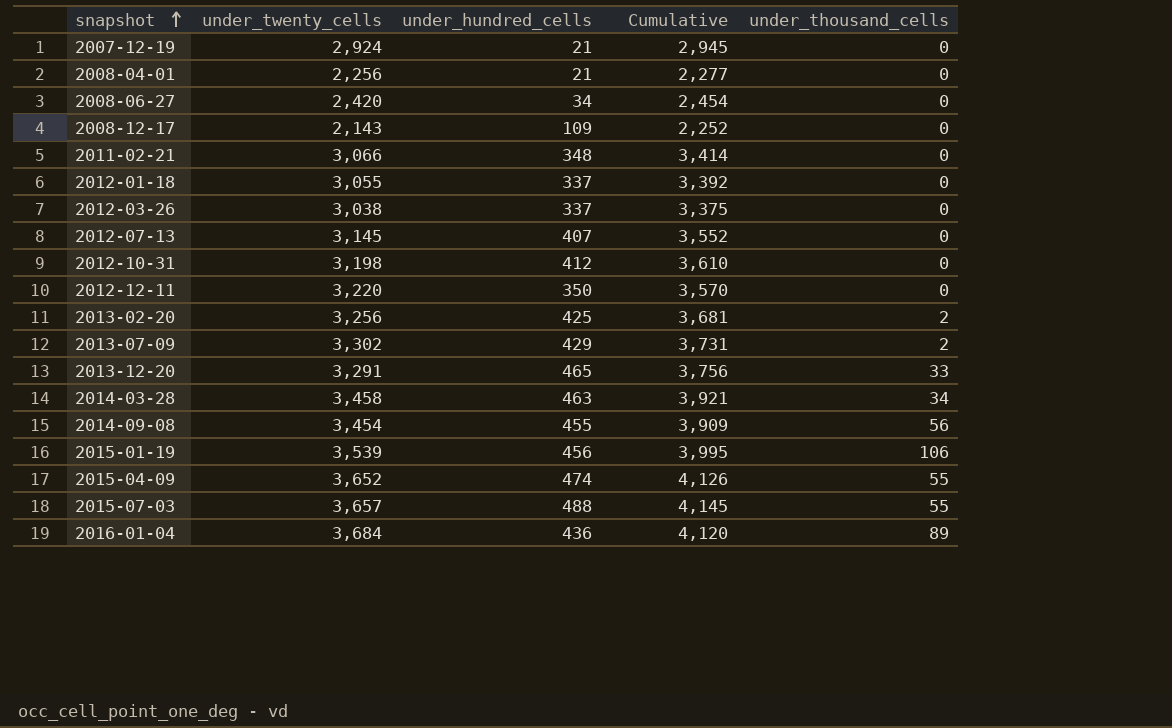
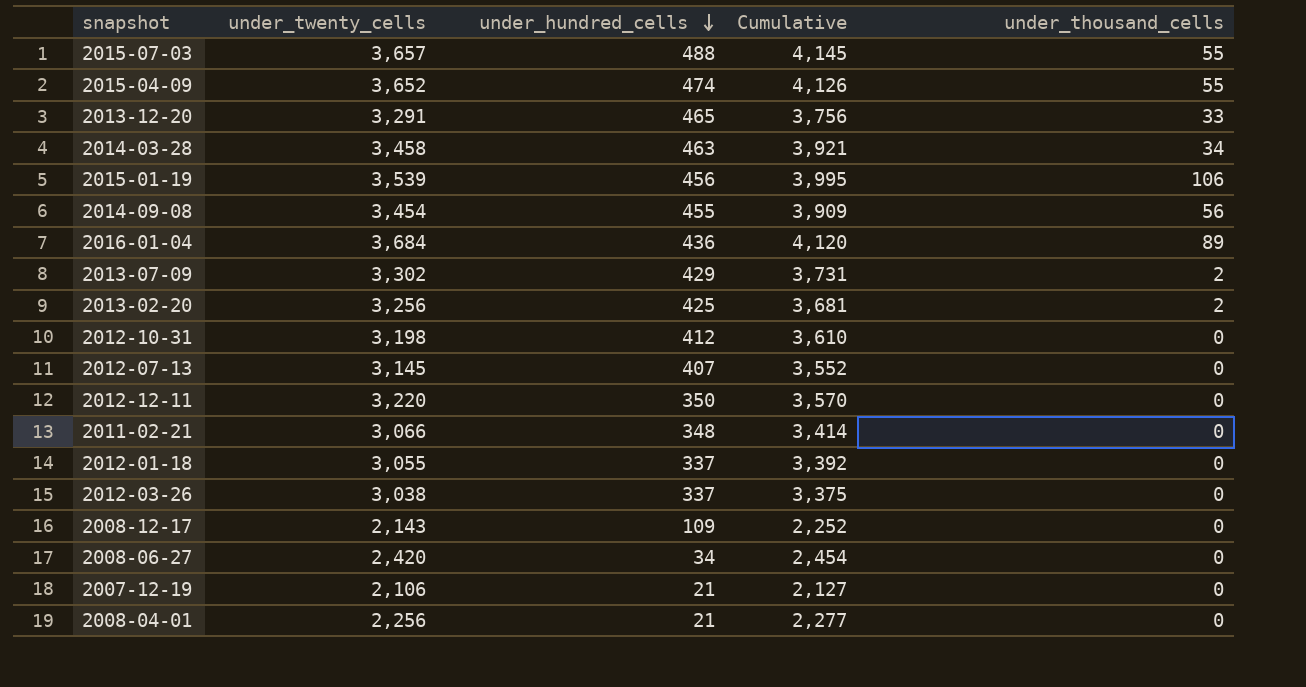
row order: snapshot ascending -> under_hundred_cells descending
2007-12-19 | under_twenty_cells: 2,924 -> 2,106
2007-12-19 | Cumulative: 2,945 -> 2,127

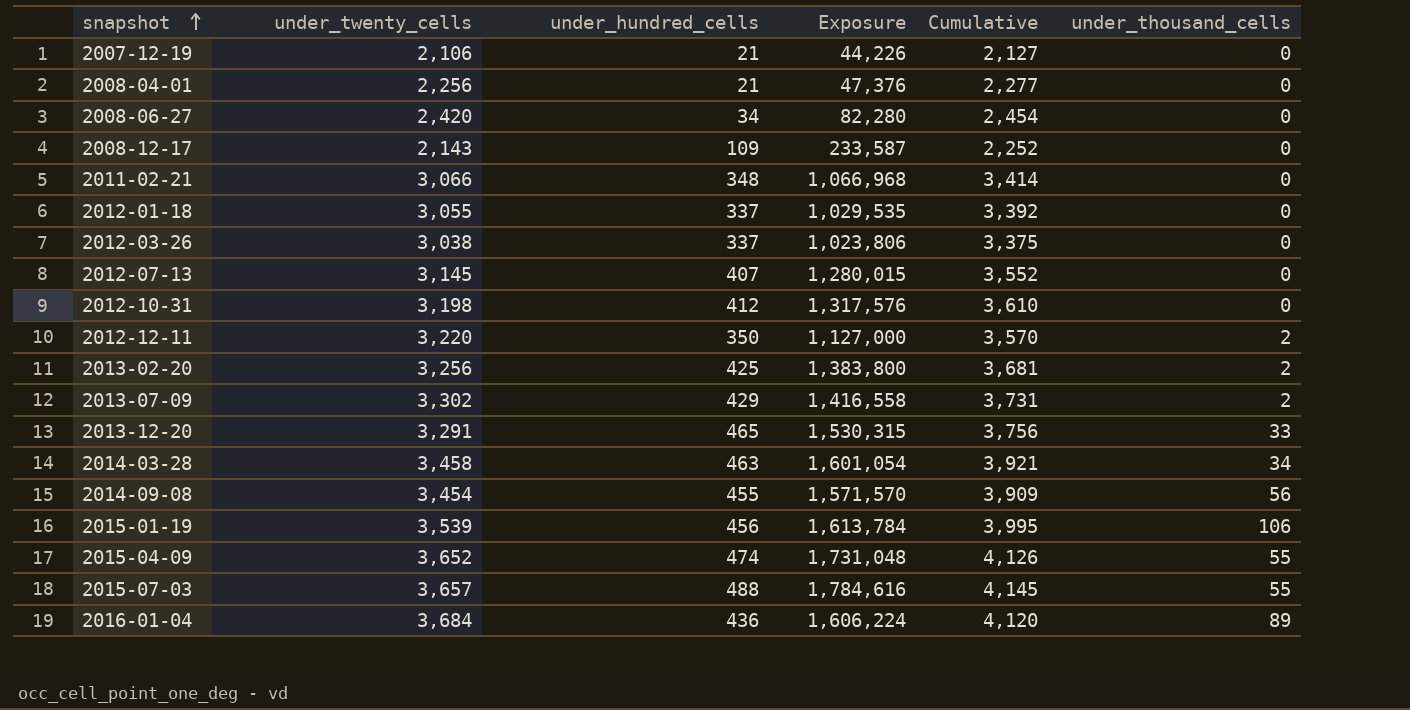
row order: under_hundred_cells descending -> snapshot ascending
column Exposure | formula: none -> [under_twenty_cells] * [under_hundred_cells]
2012-12-11 | under_thousand_cells: 0 -> 2

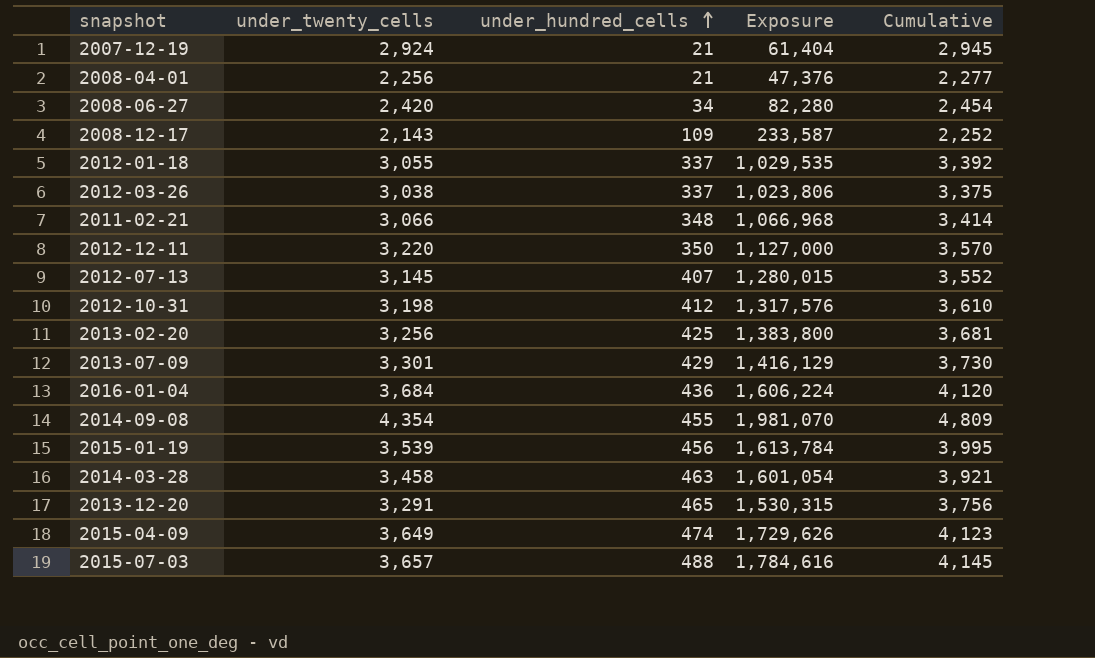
row order: snapshot ascending -> under_hundred_cells ascending
column under_thousand_cells | position: 6 -> none
2007-12-19 | under_twenty_cells: 2,106 -> 2,924
2007-12-19 | Exposure: 44,226 -> 61,404
2007-12-19 | Cumulative: 2,127 -> 2,945
2013-07-09 | under_twenty_cells: 3,302 -> 3,301
2013-07-09 | Exposure: 1,416,558 -> 1,416,129
2013-07-09 | Cumulative: 3,731 -> 3,730
2014-09-08 | under_twenty_cells: 3,454 -> 4,354
2014-09-08 | Exposure: 1,571,570 -> 1,981,070
2014-09-08 | Cumulative: 3,909 -> 4,809
2015-04-09 | under_twenty_cells: 3,652 -> 3,649
2015-04-09 | Exposure: 1,731,048 -> 1,729,626
2015-04-09 | Cumulative: 4,126 -> 4,123

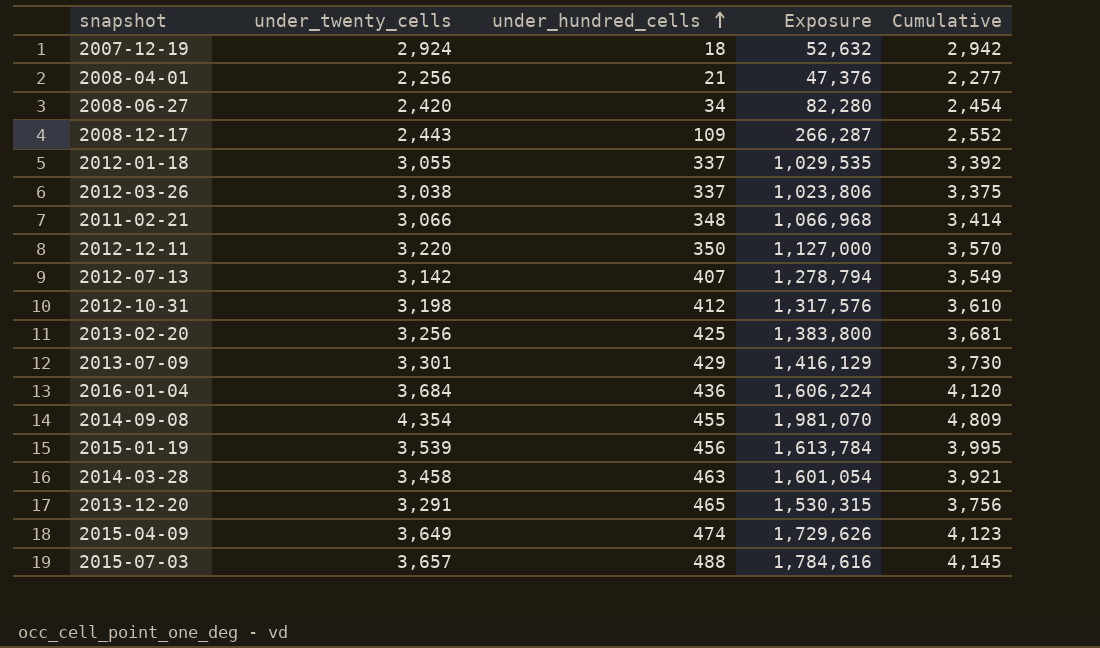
2007-12-19 | under_hundred_cells: 21 -> 18
2007-12-19 | Exposure: 61,404 -> 52,632
2007-12-19 | Cumulative: 2,945 -> 2,942
2008-12-17 | under_twenty_cells: 2,143 -> 2,443
2008-12-17 | Exposure: 233,587 -> 266,287
2008-12-17 | Cumulative: 2,252 -> 2,552
2012-07-13 | under_twenty_cells: 3,145 -> 3,142
2012-07-13 | Exposure: 1,280,015 -> 1,278,794
2012-07-13 | Cumulative: 3,552 -> 3,549

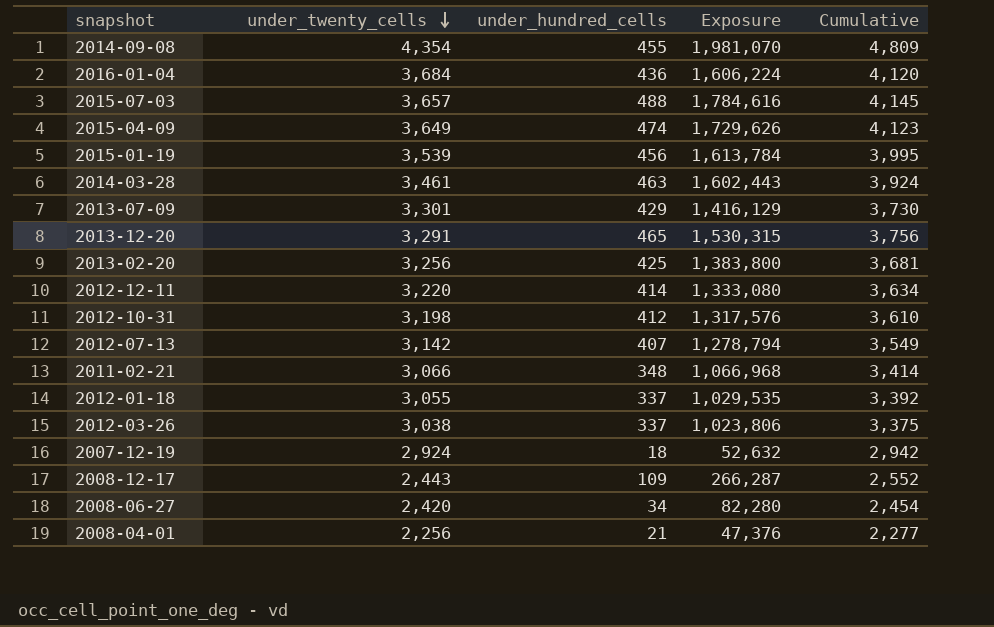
row order: under_hundred_cells ascending -> under_twenty_cells descending
2014-03-28 | under_twenty_cells: 3,458 -> 3,461
2014-03-28 | Exposure: 1,601,054 -> 1,602,443
2014-03-28 | Cumulative: 3,921 -> 3,924
2012-12-11 | under_hundred_cells: 350 -> 414
2012-12-11 | Exposure: 1,127,000 -> 1,333,080
2012-12-11 | Cumulative: 3,570 -> 3,634

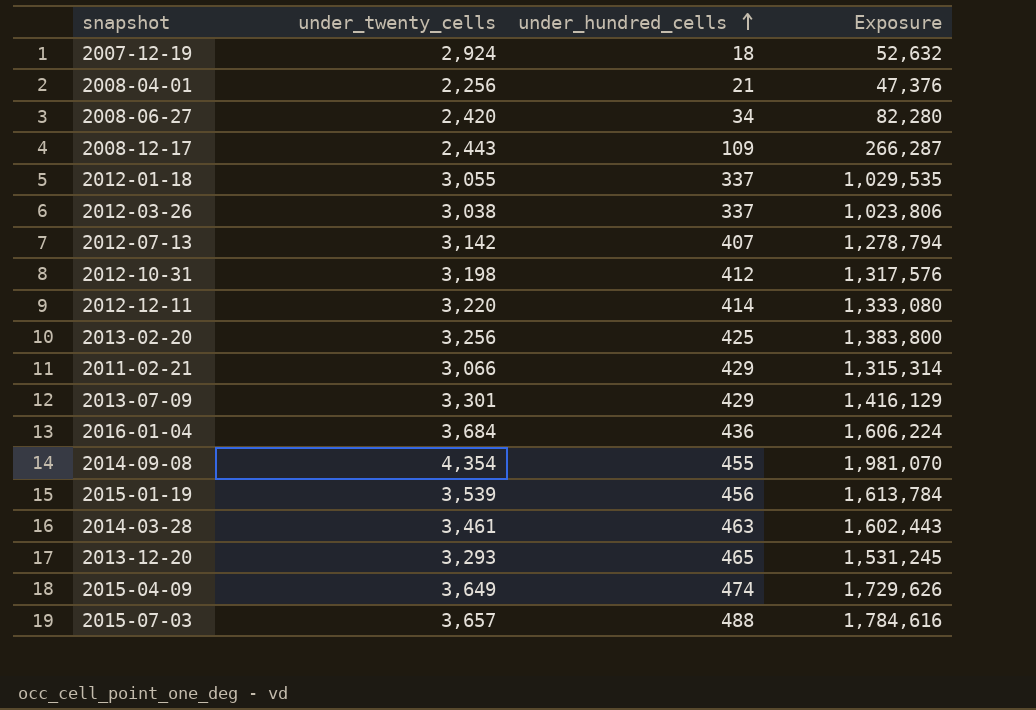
row order: under_twenty_cells descending -> under_hundred_cells ascending
column Cumulative | formula: [under_twenty_cells] + [under_hundred_cells] -> none
2011-02-21 | under_hundred_cells: 348 -> 429
2011-02-21 | Exposure: 1,066,968 -> 1,315,314
2013-12-20 | under_twenty_cells: 3,291 -> 3,293
2013-12-20 | Exposure: 1,530,315 -> 1,531,245

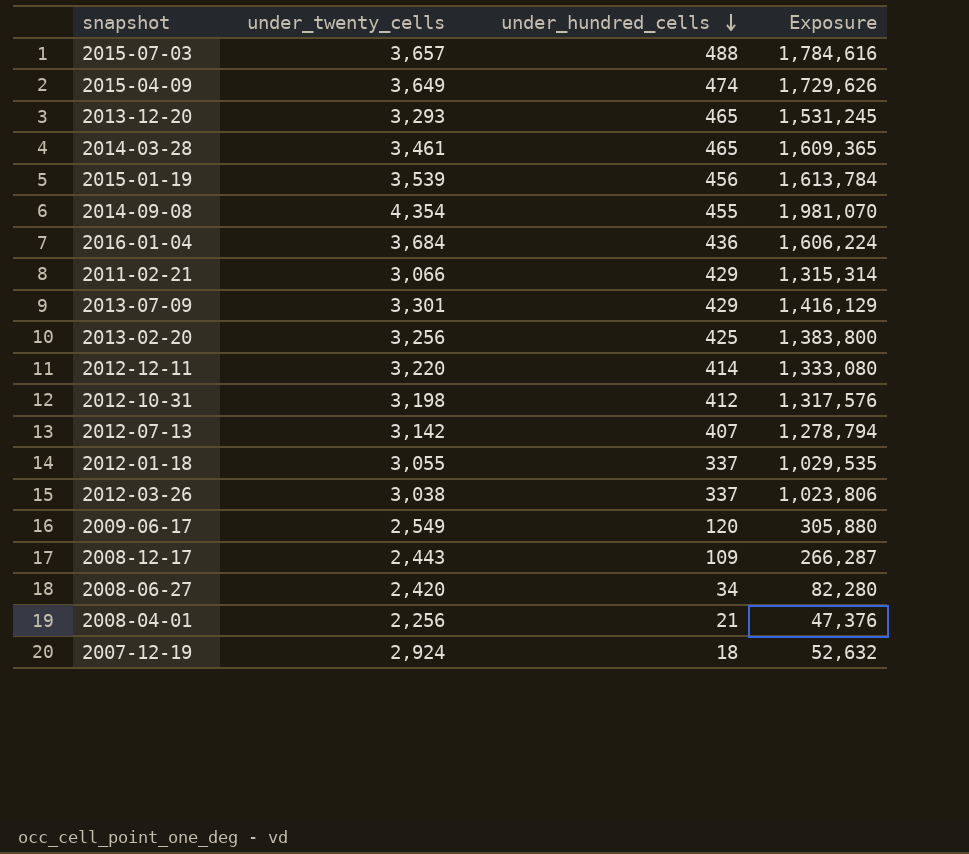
row order: under_hundred_cells ascending -> under_hundred_cells descending
2014-03-28 | under_hundred_cells: 463 -> 465
2014-03-28 | Exposure: 1,602,443 -> 1,609,365
row 2009-06-17: none -> 2,549 | 120 | 305,880

